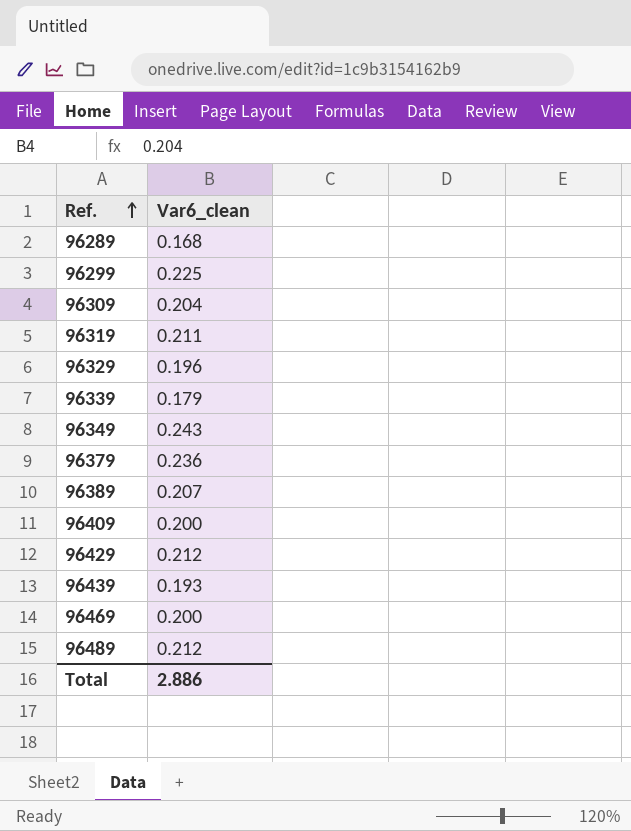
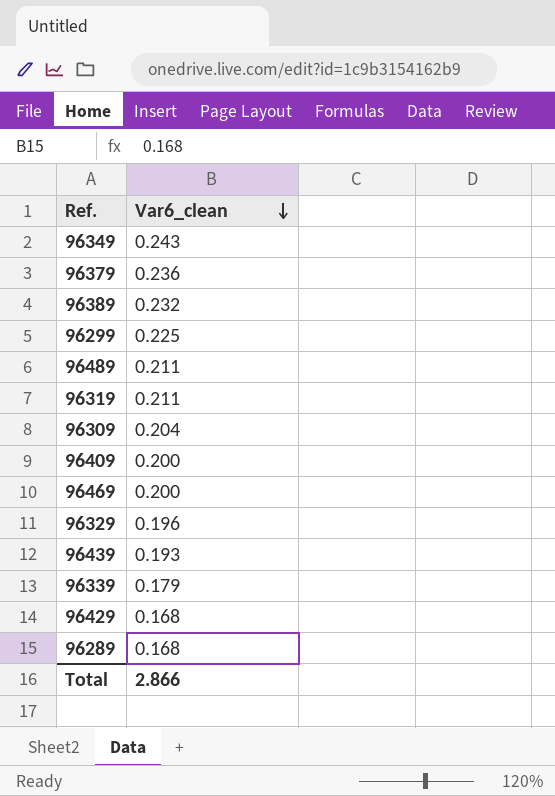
row order: Ref. ascending -> Var6_clean descending
96389 | Var6_clean: 0.207 -> 0.232
96489 | Var6_clean: 0.212 -> 0.211
96429 | Var6_clean: 0.212 -> 0.168
Total | Var6_clean: 2.886 -> 2.866

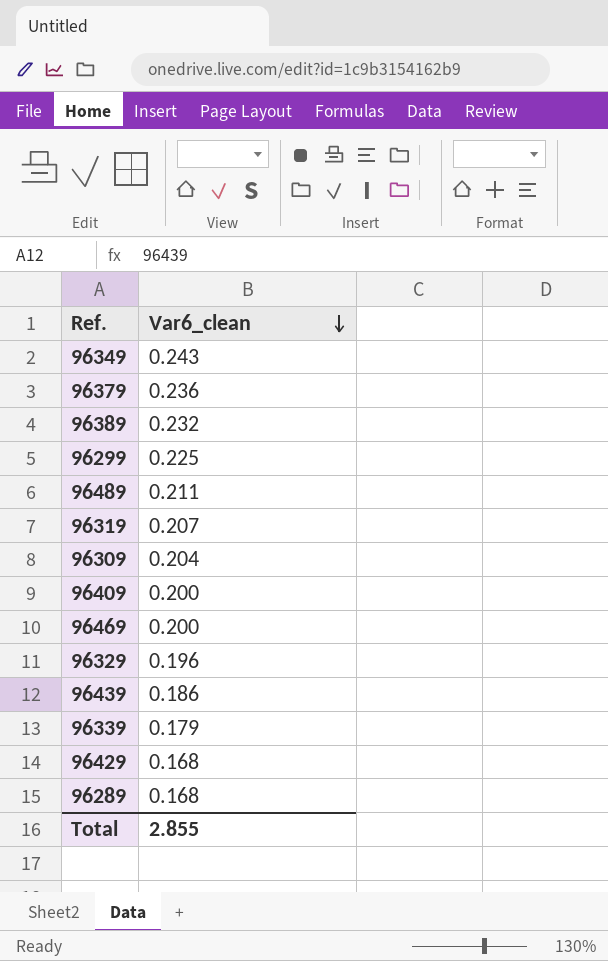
96319 | Var6_clean: 0.211 -> 0.207
96439 | Var6_clean: 0.193 -> 0.186
Total | Var6_clean: 2.866 -> 2.855

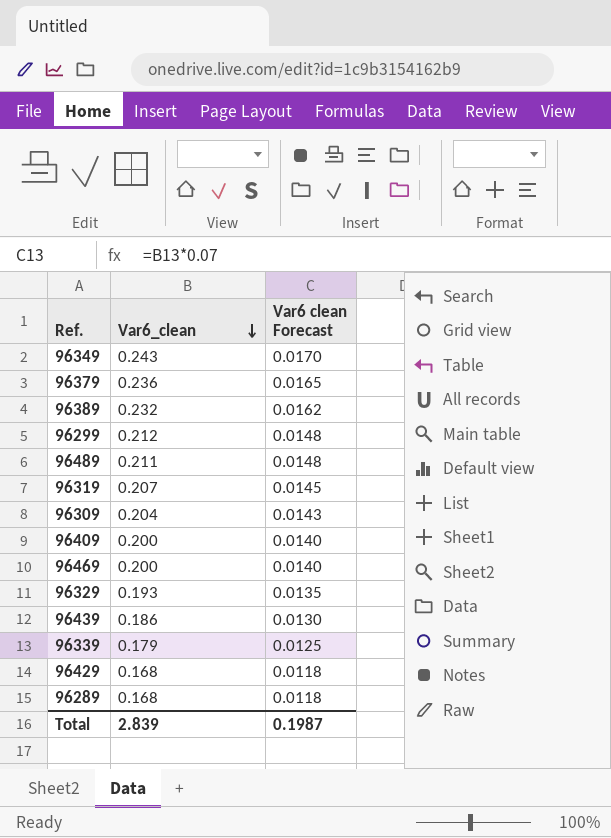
column Var6 clean Forecast | formula: none -> [Var6_clean] * 0.07
96299 | Var6_clean: 0.225 -> 0.212
96329 | Var6_clean: 0.196 -> 0.193
Total | Var6_clean: 2.855 -> 2.839

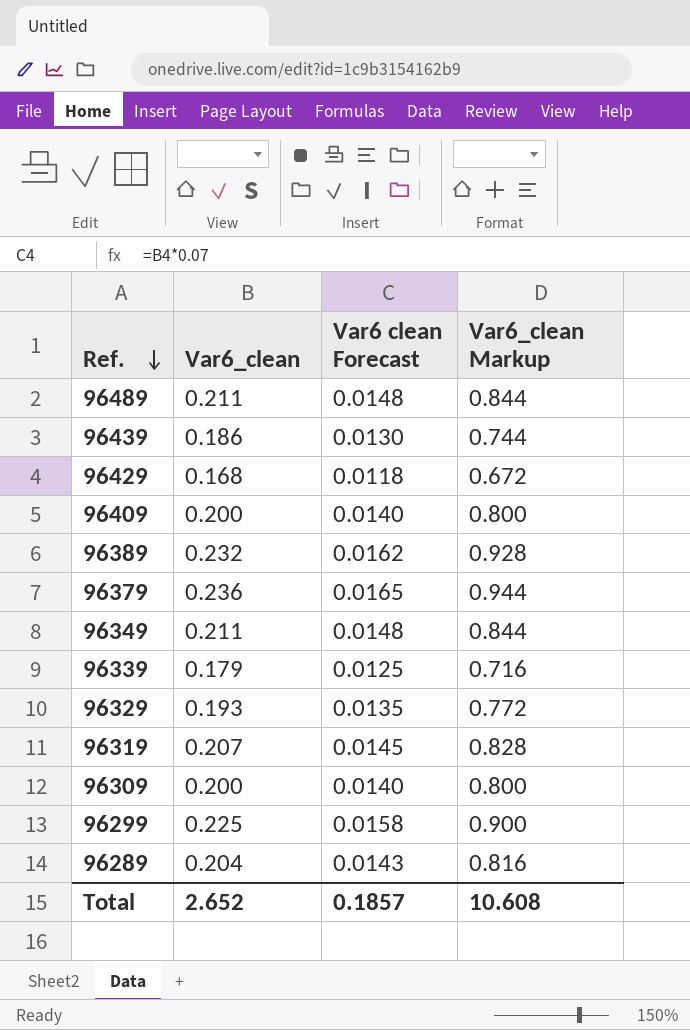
row order: Var6_clean descending -> Ref. descending
column Var6_clean Markup | formula: none -> [Var6_clean] * 4
row 96469: 0.200 | 0.0140 -> none
96349 | Var6_clean: 0.243 -> 0.211
96349 | Var6 clean Forecast: 0.0170 -> 0.0148
96309 | Var6_clean: 0.204 -> 0.200
96309 | Var6 clean Forecast: 0.0143 -> 0.0140
96299 | Var6_clean: 0.212 -> 0.225
96299 | Var6 clean Forecast: 0.0148 -> 0.0158
96289 | Var6_clean: 0.168 -> 0.204
96289 | Var6 clean Forecast: 0.0118 -> 0.0143
Total | Var6_clean: 2.839 -> 2.652
Total | Var6 clean Forecast: 0.1987 -> 0.1857

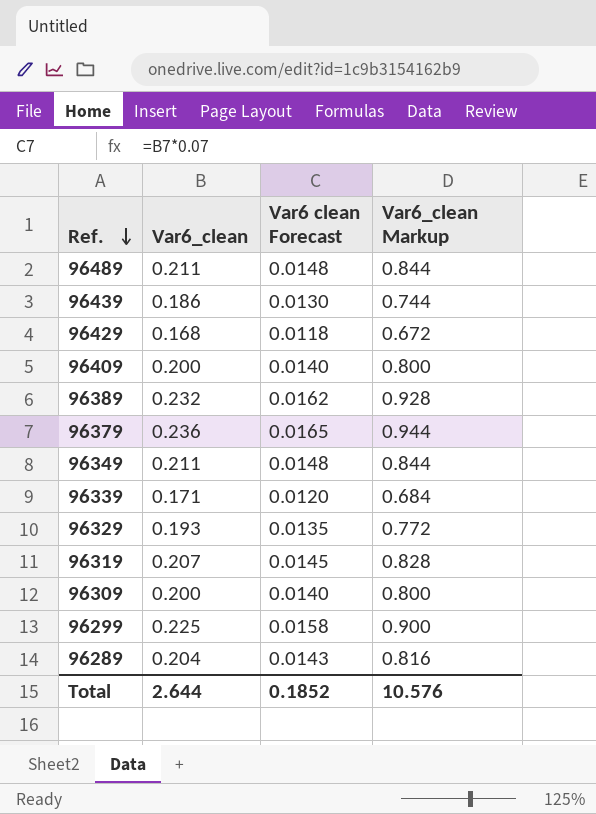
96339 | Var6_clean: 0.179 -> 0.171
96339 | Var6 clean Forecast: 0.0125 -> 0.0120
96339 | Var6_clean Markup: 0.716 -> 0.684
Total | Var6_clean: 2.652 -> 2.644
Total | Var6 clean Forecast: 0.1857 -> 0.1852
Total | Var6_clean Markup: 10.608 -> 10.576

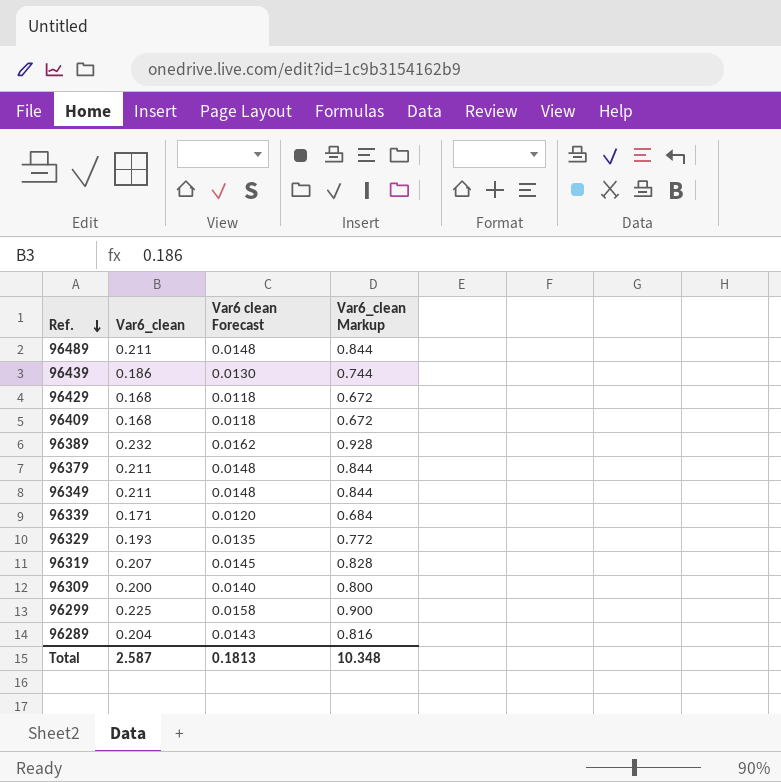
96409 | Var6_clean: 0.200 -> 0.168
96409 | Var6 clean Forecast: 0.0140 -> 0.0118
96409 | Var6_clean Markup: 0.800 -> 0.672
96379 | Var6_clean: 0.236 -> 0.211
96379 | Var6 clean Forecast: 0.0165 -> 0.0148
96379 | Var6_clean Markup: 0.944 -> 0.844
Total | Var6_clean: 2.644 -> 2.587
Total | Var6 clean Forecast: 0.1852 -> 0.1813
Total | Var6_clean Markup: 10.576 -> 10.348

